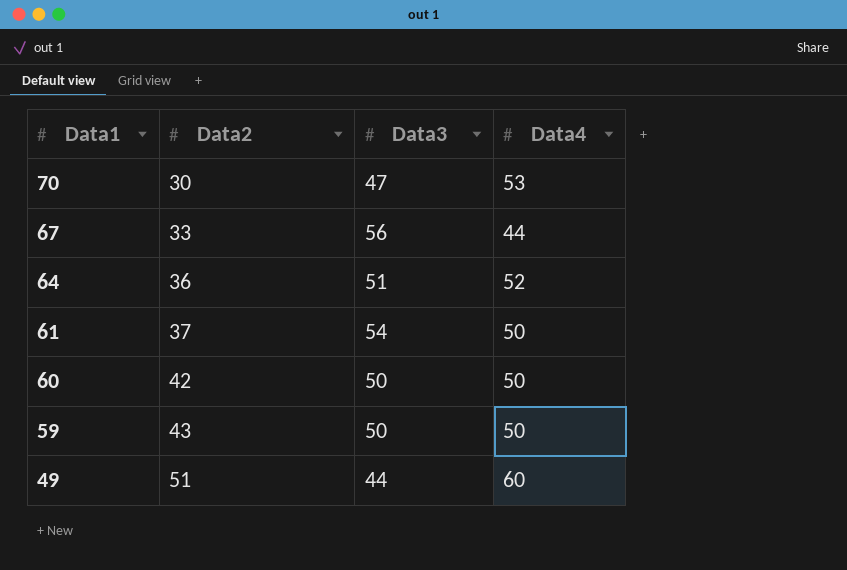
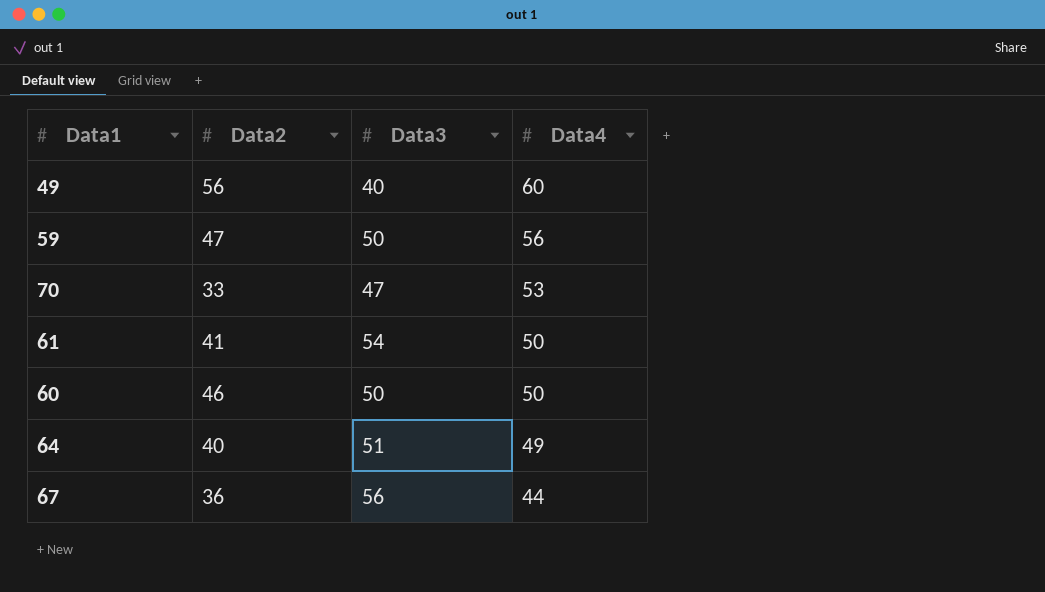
row order: Data1 descending -> Data4 descending
49 | Data2: 51 -> 56
49 | Data3: 44 -> 40
59 | Data2: 43 -> 47
59 | Data4: 50 -> 56
70 | Data2: 30 -> 33
61 | Data2: 37 -> 41
60 | Data2: 42 -> 46
64 | Data2: 36 -> 40
64 | Data4: 52 -> 49
67 | Data2: 33 -> 36

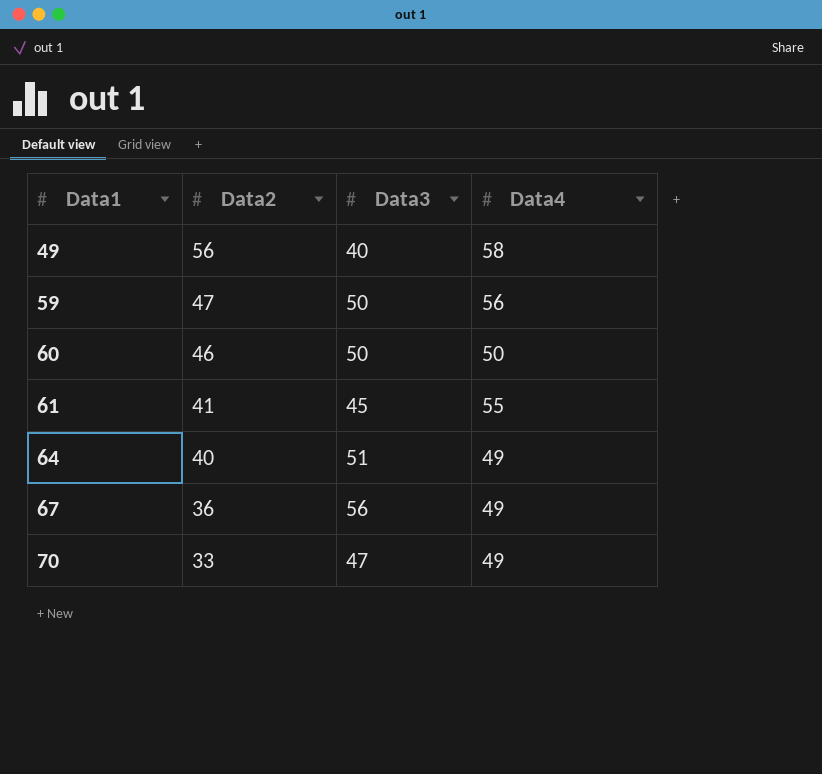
row order: Data4 descending -> Data1 ascending
49 | Data4: 60 -> 58
61 | Data3: 54 -> 45
61 | Data4: 50 -> 55
67 | Data4: 44 -> 49
70 | Data4: 53 -> 49

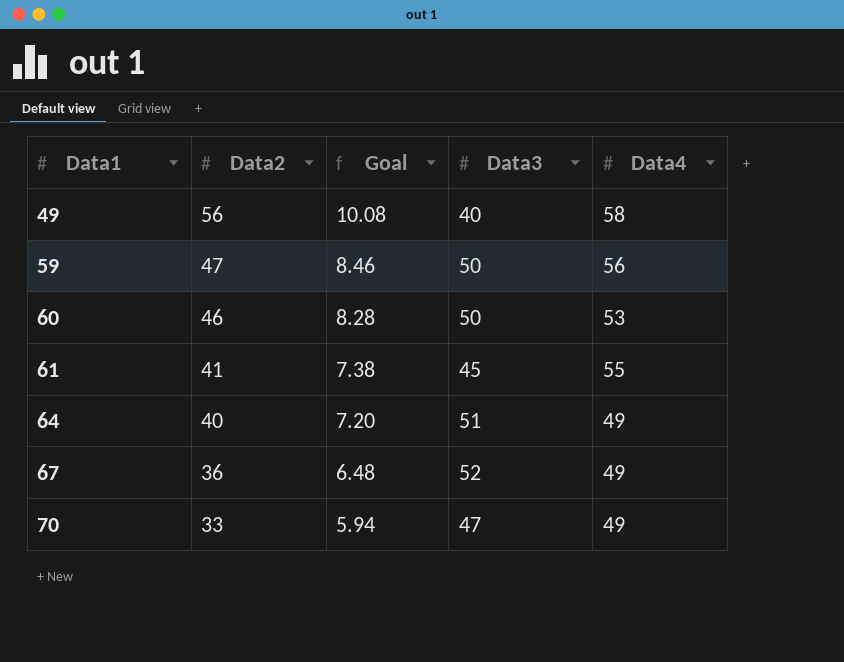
column Goal | formula: none -> [Data2] * 0.18
60 | Data4: 50 -> 53
67 | Data3: 56 -> 52

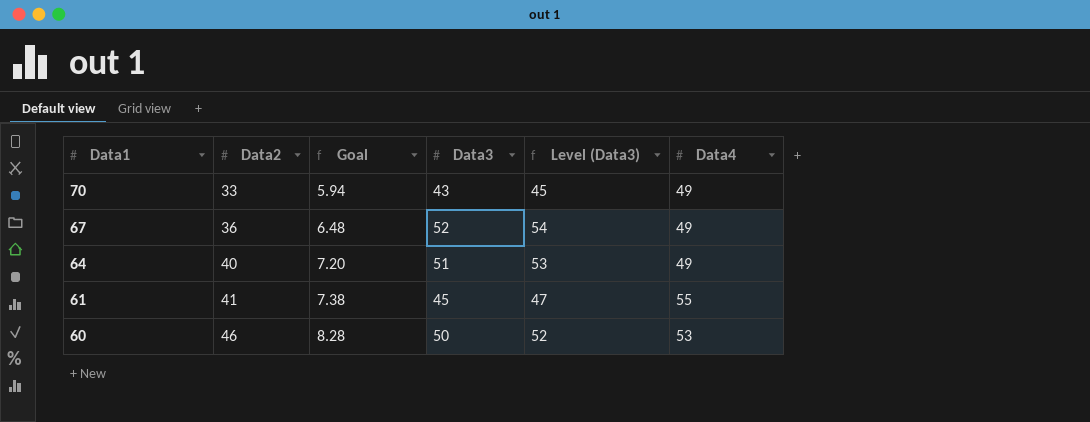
row order: Data1 ascending -> Data1 descending
column Level (Data3) | formula: none -> [Data3] + 2
row 49: 56 | 10.08 | 40 | 58 -> none
row 59: 47 | 8.46 | 50 | 56 -> none
70 | Data3: 47 -> 43

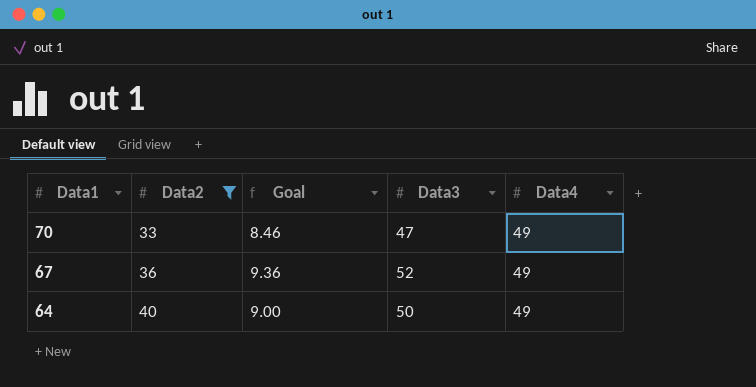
filter: none -> Data2 <= 40
column Level (Data3) | formula: [Data3] + 2 -> none
column Goal | formula: [Data2] * 0.18 -> [Data3] * 0.18
70 | Data3: 43 -> 47
64 | Data3: 51 -> 50

